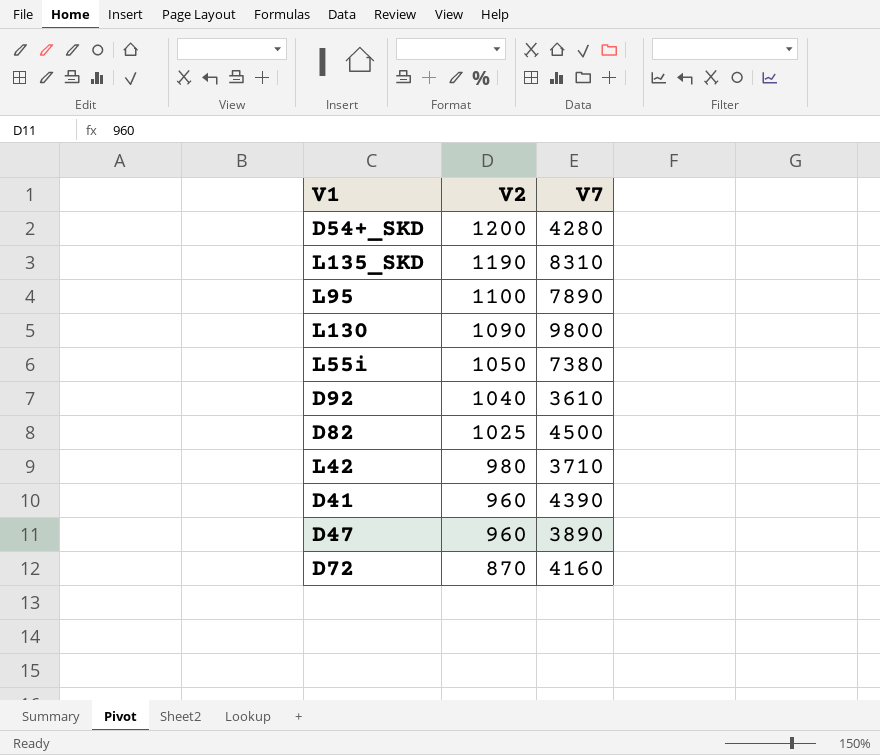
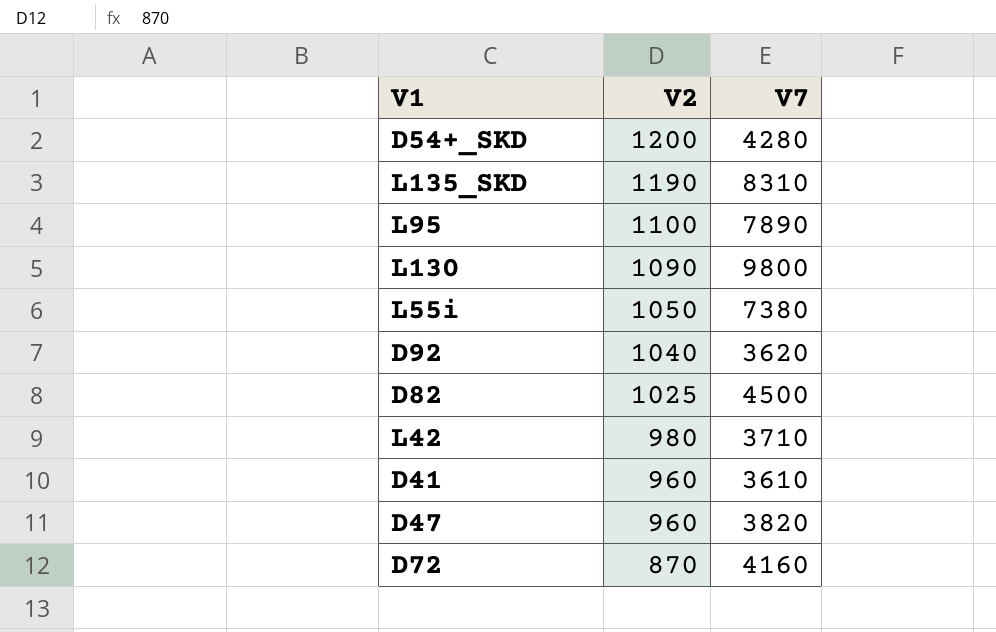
D92 | V7: 3610 -> 3620
D41 | V7: 4390 -> 3610
D47 | V7: 3890 -> 3820

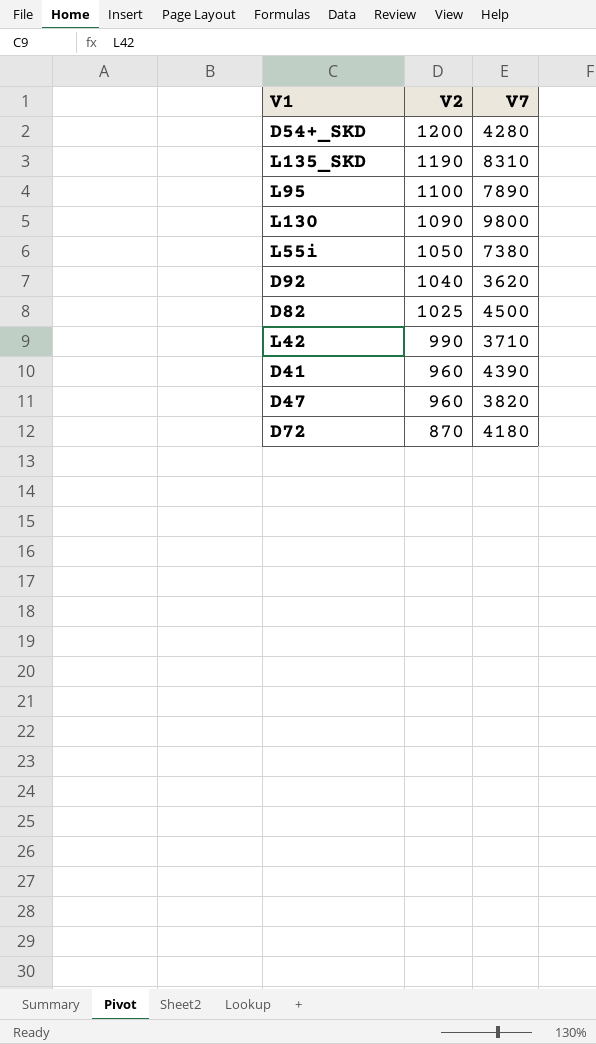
L42 | V2: 980 -> 990
D41 | V7: 3610 -> 4390
D72 | V7: 4160 -> 4180

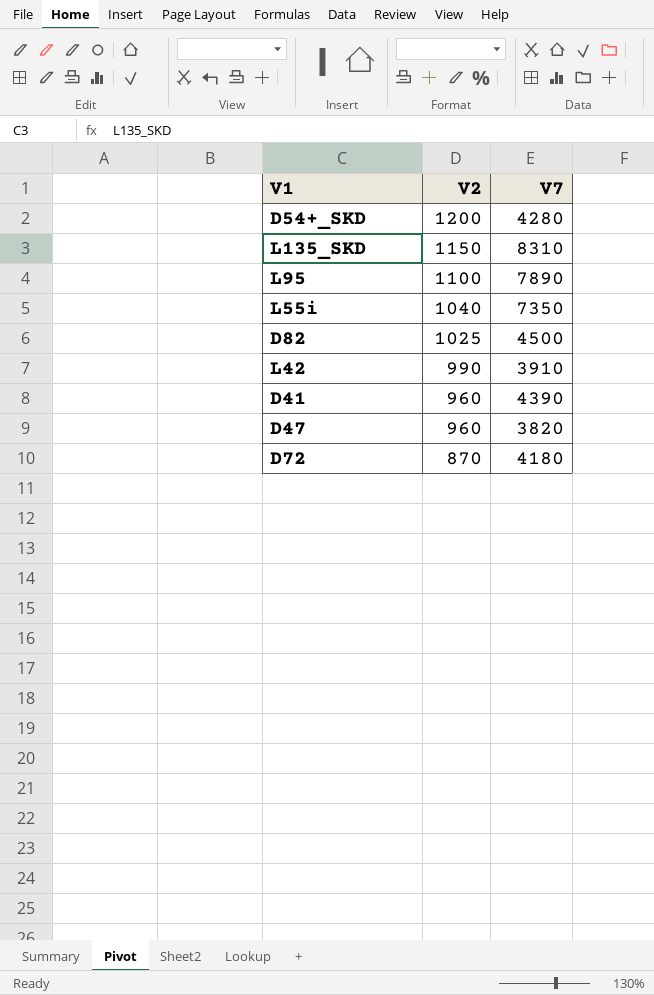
row L130: 1090 | 9800 -> none
row D92: 1040 | 3620 -> none
L135_SKD | V2: 1190 -> 1150
L55i | V2: 1050 -> 1040
L55i | V7: 7380 -> 7350
L42 | V7: 3710 -> 3910

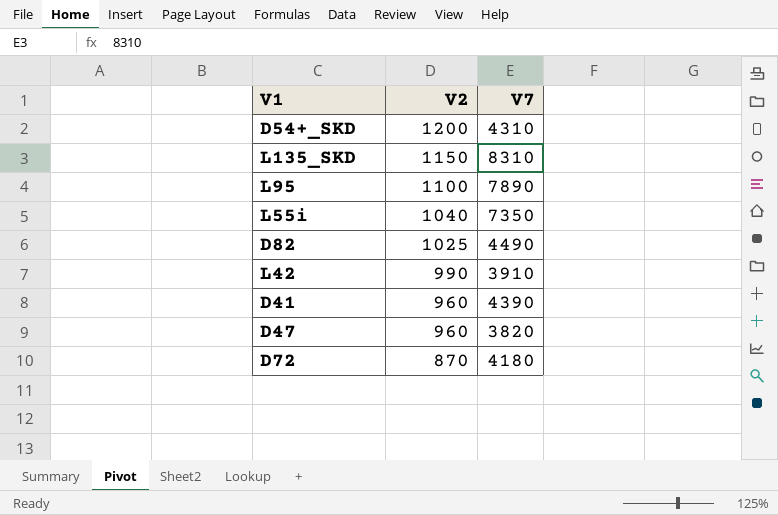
D54+_SKD | V7: 4280 -> 4310
D82 | V7: 4500 -> 4490

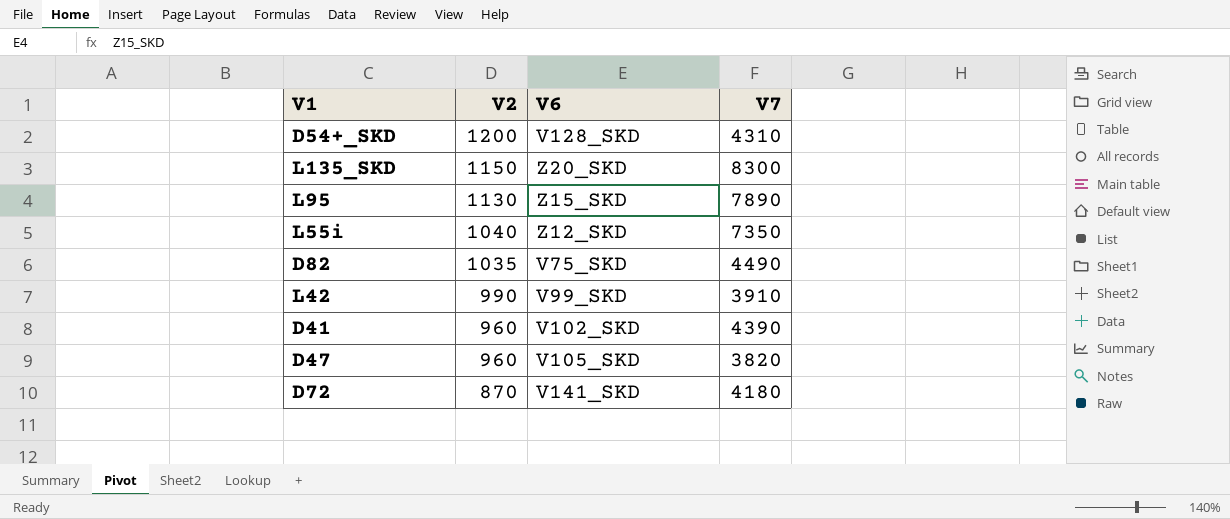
column V6 | position: none -> 3
L135_SKD | V7: 8310 -> 8300
L95 | V2: 1100 -> 1130
D82 | V2: 1025 -> 1035

